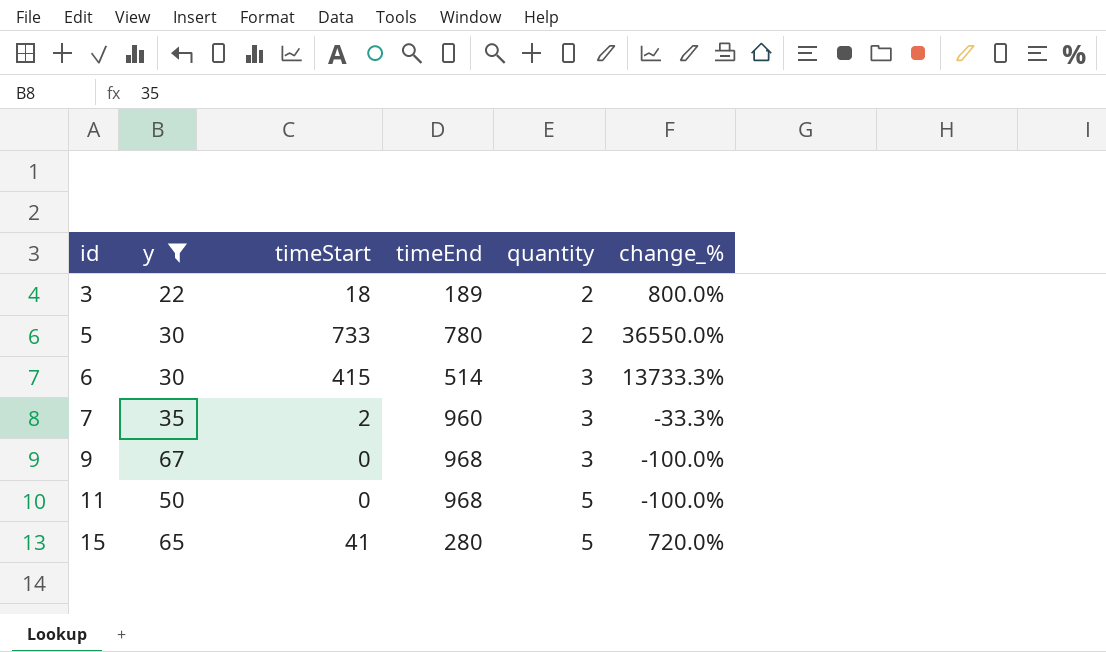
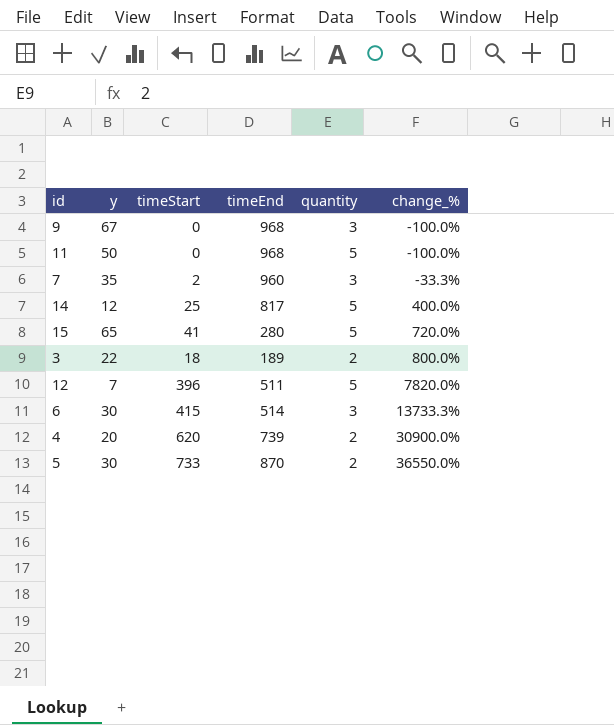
filter: y >= 22 -> none
row order: id ascending -> change_% ascending
5 | timeEnd: 780 -> 870

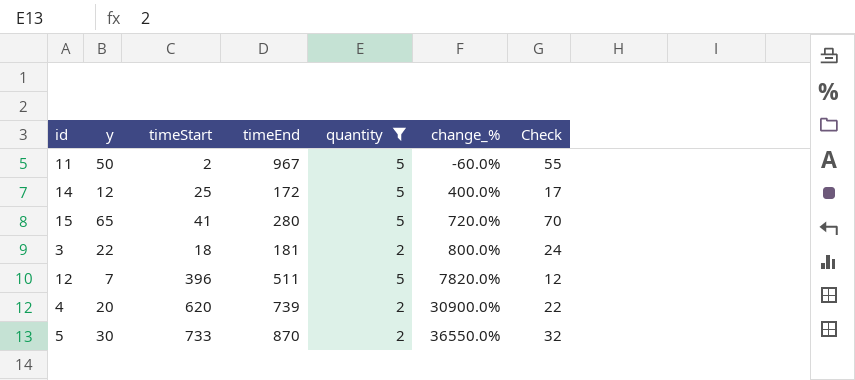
filter: none -> quantity != 3
column Check | formula: none -> [y] + [quantity]
11 | timeStart: 0 -> 2
11 | timeEnd: 968 -> 967
11 | change_%: -100.0% -> -60.0%
14 | timeEnd: 817 -> 172
3 | timeEnd: 189 -> 181

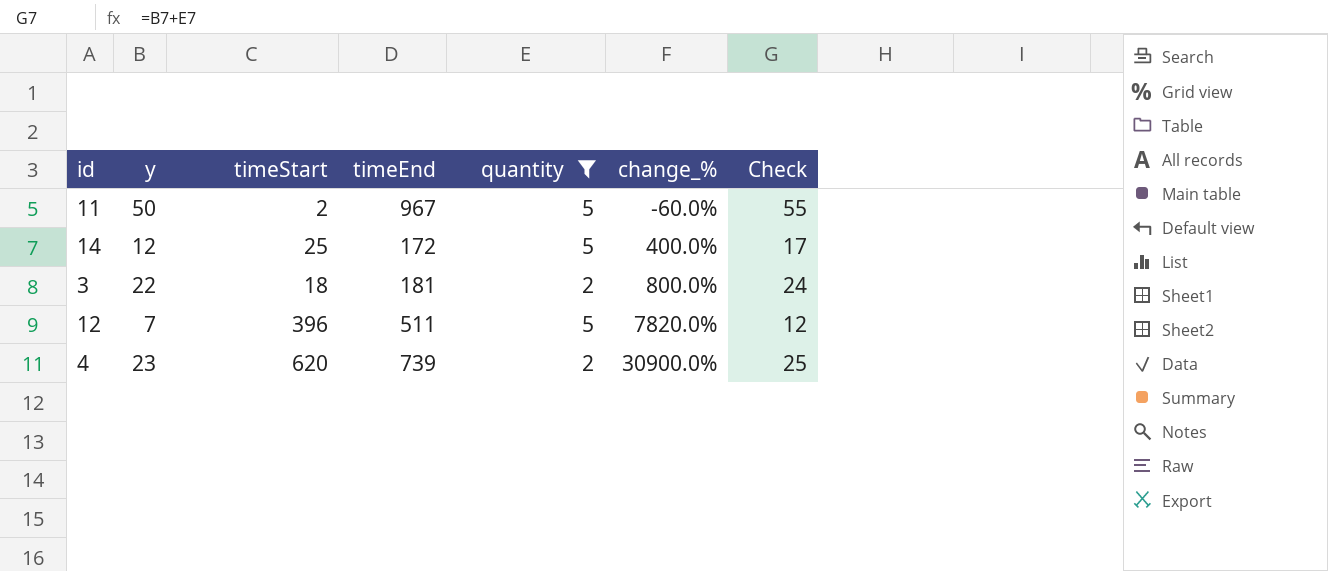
row 15: 65 | 41 | 280 | 5 | 720.0% | 70 -> none
row 5: 30 | 733 | 870 | 2 | 36550.0% | 32 -> none
4 | y: 20 -> 23
4 | Check: 22 -> 25

